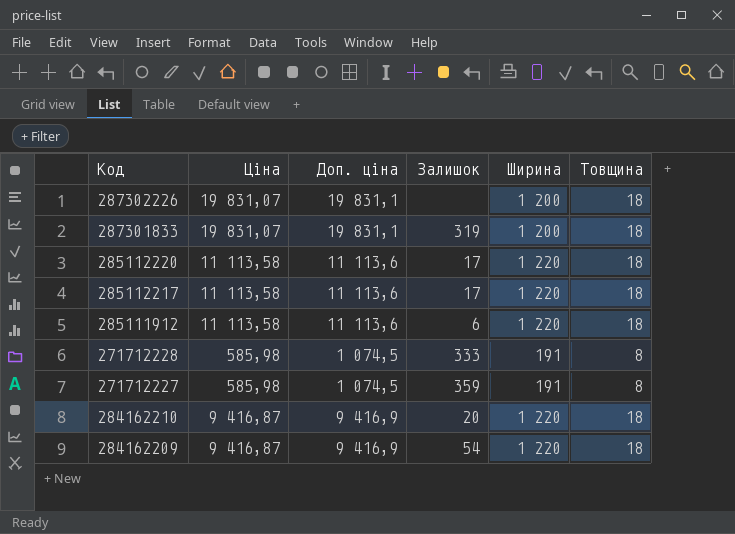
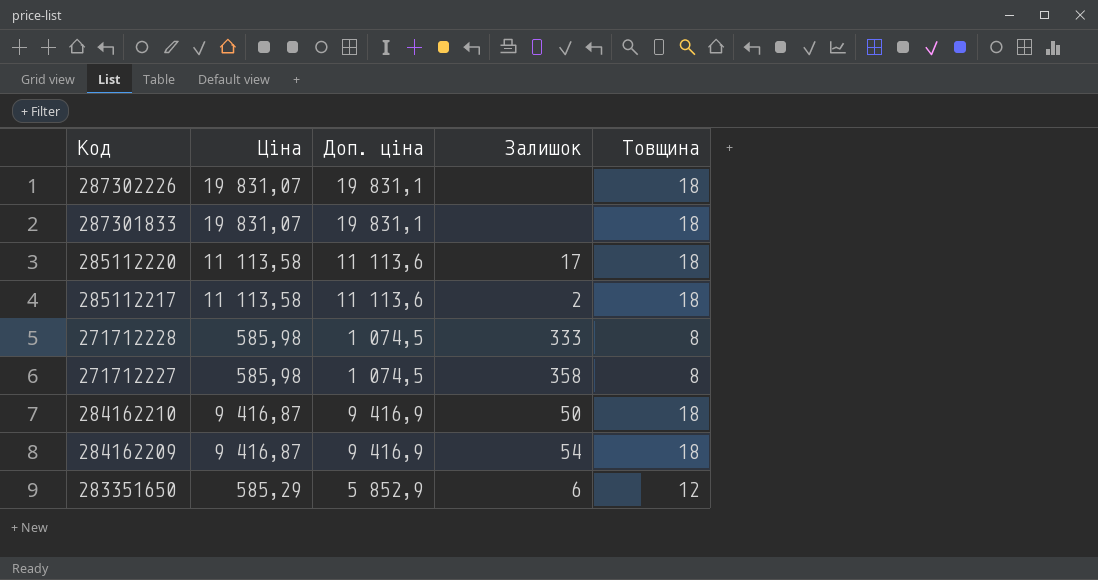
column Ширина | position: 5 -> none
row 285111912: 11 113,58 | 11 113,6 | 6 | 1 220 | 18 -> none
287301833 | Залишок: 319 -> none
285112217 | Залишок: 17 -> 2
271712227 | Залишок: 359 -> 358
284162210 | Залишок: 20 -> 50
row 283351650: none -> 585,29 | 5 852,9 | 6 | 12

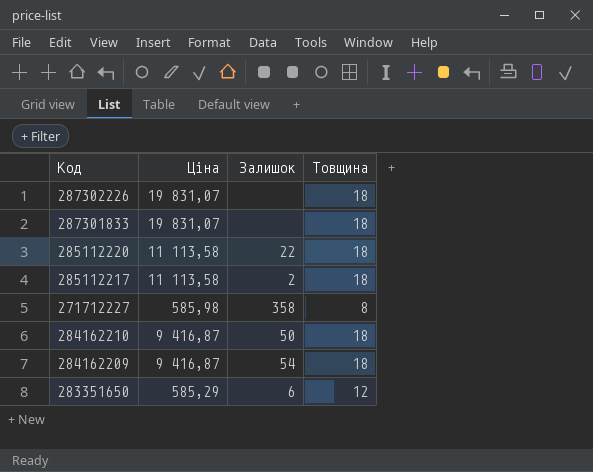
column Доп. ціна | position: 3 -> none
row 271712228: 585,98 | 1 074,5 | 333 | 8 -> none
285112220 | Залишок: 17 -> 22

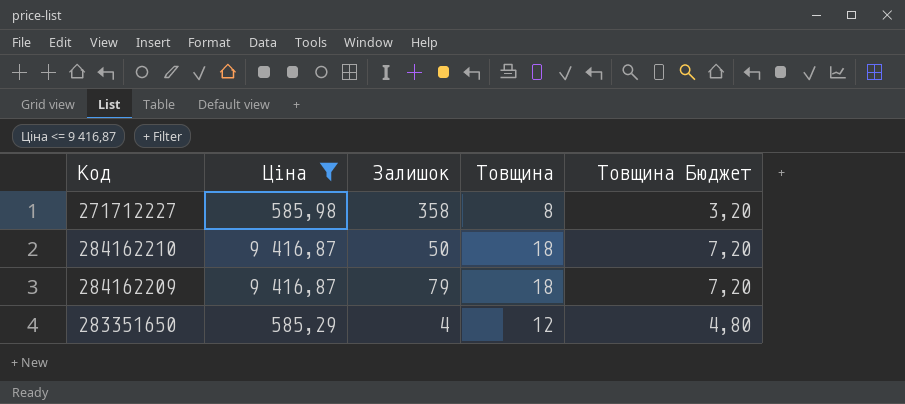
filter: none -> Ціна <= 9 416,87
column Товщина Бюджет | formula: none -> [Товщина] * 0,4
284162209 | Залишок: 54 -> 79
283351650 | Залишок: 6 -> 4

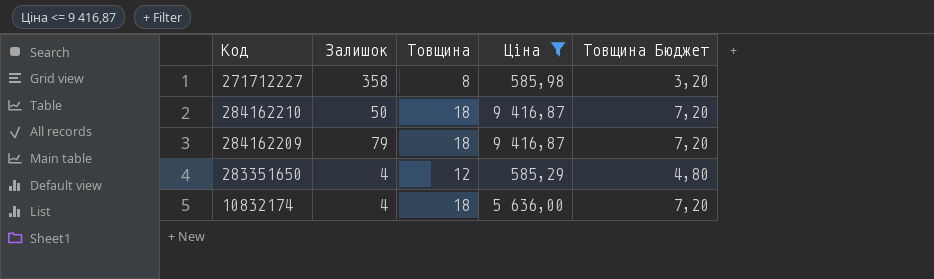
column Ціна | position: 2 -> 4
row 10832174: none -> 4 | 18 | 5 636,00 | 7,20

